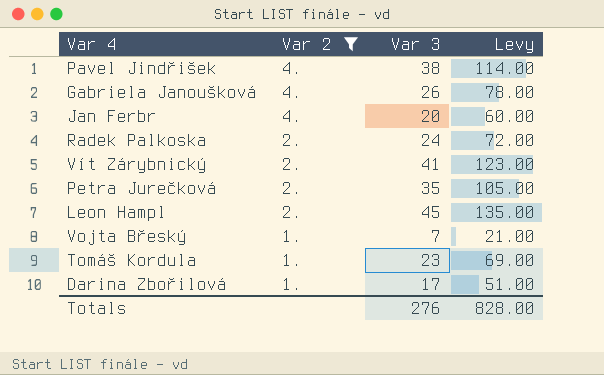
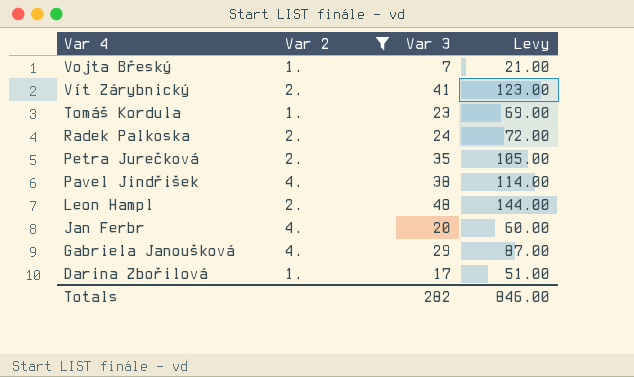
row order: Var 2 descending -> Var 4 descending
Leon Hampl | Var 3: 45 -> 48
Leon Hampl | Levy: 135.00 -> 144.00
Gabriela Janoušková | Var 3: 26 -> 29
Gabriela Janoušková | Levy: 78.00 -> 87.00
Totals | Var 3: 276 -> 282
Totals | Levy: 828.00 -> 846.00

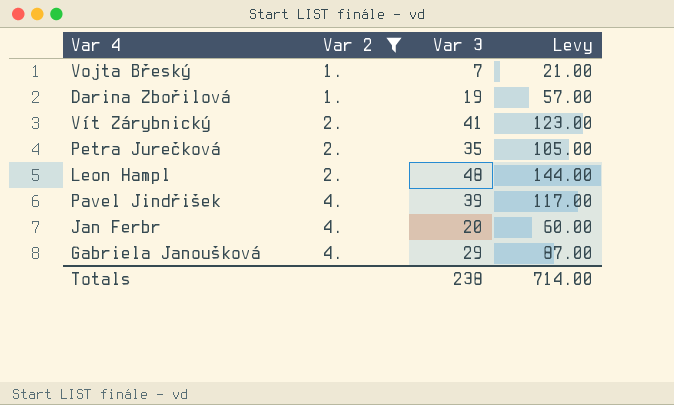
row order: Var 4 descending -> Var 2 ascending
row Tomáš Kordula: 1. | 23 | 69.00 -> none
row Radek Palkoska: 2. | 24 | 72.00 -> none
Darina Zbořilová | Var 3: 17 -> 19
Darina Zbořilová | Levy: 51.00 -> 57.00
Pavel Jindřišek | Var 3: 38 -> 39
Pavel Jindřišek | Levy: 114.00 -> 117.00
Totals | Var 3: 282 -> 238
Totals | Levy: 846.00 -> 714.00

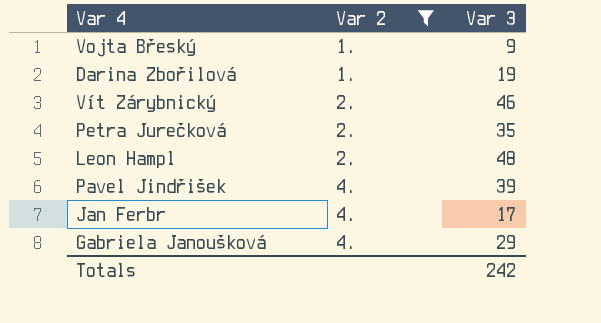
column Levy | formula: [Var 3] * 3 -> none
Vojta Břeský | Var 3: 7 -> 9
Vít Zárybnický | Var 3: 41 -> 46
Jan Ferbr | Var 3: 20 -> 17
Totals | Var 3: 238 -> 242

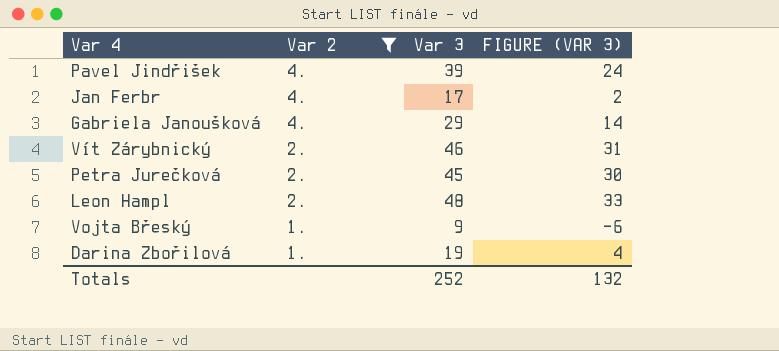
row order: Var 2 ascending -> Var 2 descending
column FIGURE (VAR 3) | formula: none -> [Var 3] - 15
Petra Jurečková | Var 3: 35 -> 45
Totals | Var 3: 242 -> 252

